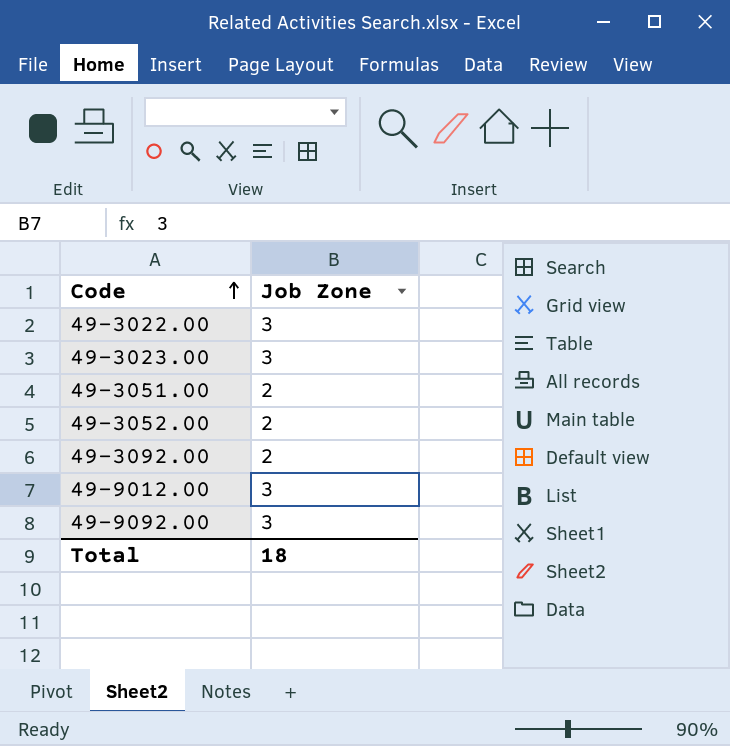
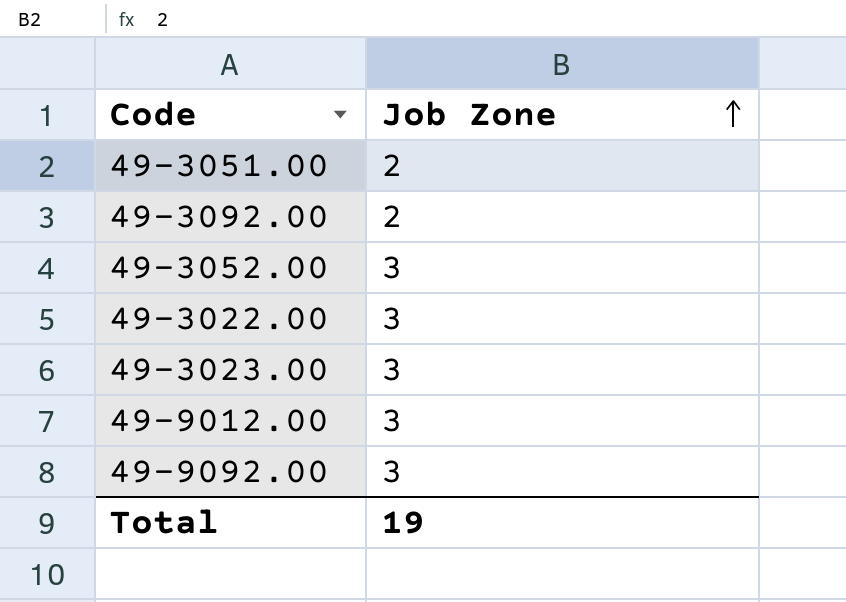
row order: Code ascending -> Job Zone ascending
49-3052.00 | Job Zone: 2 -> 3
Total | Job Zone: 18 -> 19

